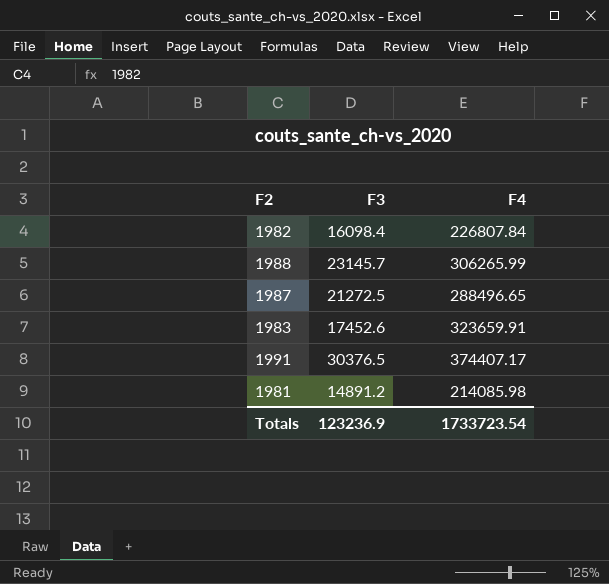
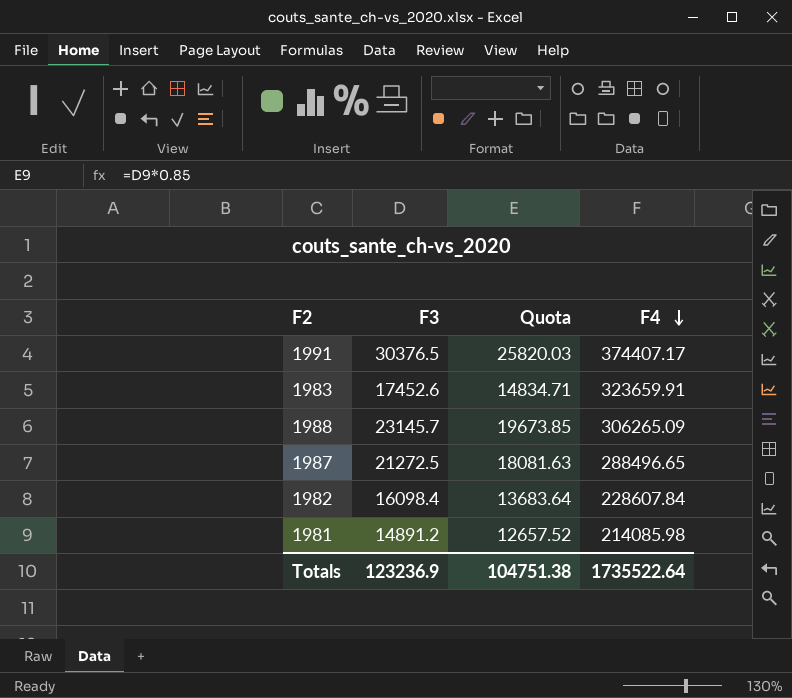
row order: none -> F4 descending
column Quota | formula: none -> [F3] * 0.85
1988 | F4: 306265.99 -> 306265.09
1982 | F4: 226807.84 -> 228607.84
Totals | F4: 1733723.54 -> 1735522.64

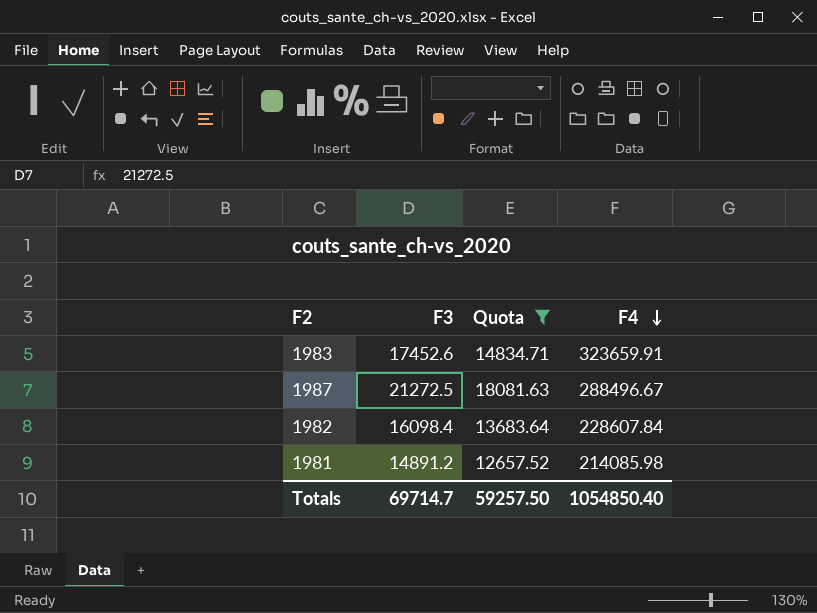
filter: none -> Quota <= 18081.63
1987 | F4: 288496.65 -> 288496.67
Totals | F3: 123236.9 -> 69714.7
Totals | Quota: 104751.38 -> 59257.50
Totals | F4: 1735522.64 -> 1054850.40

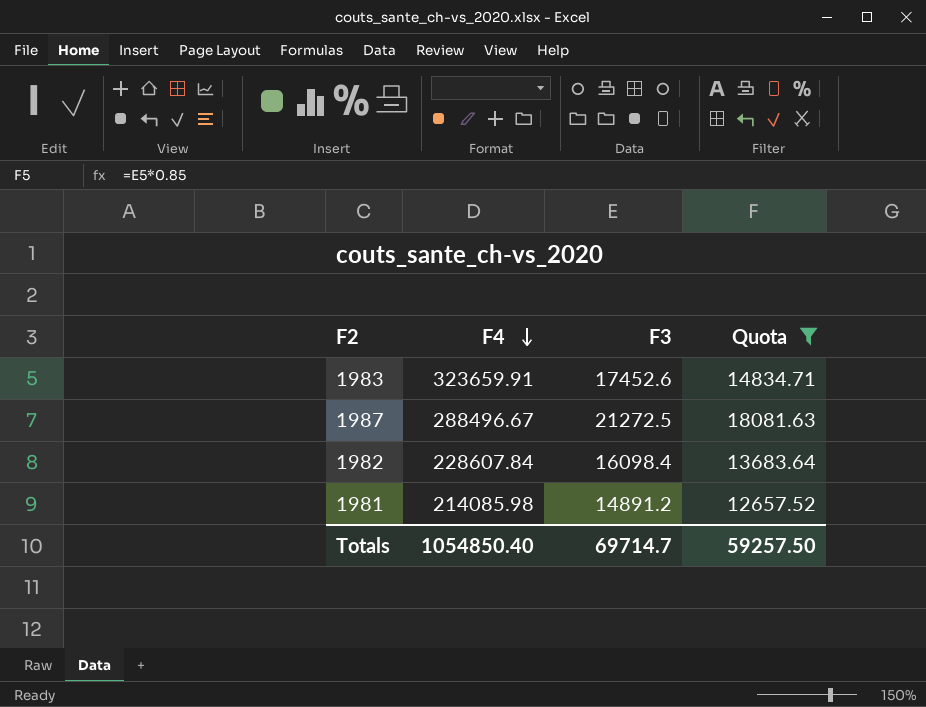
column F4 | position: 4 -> 2

